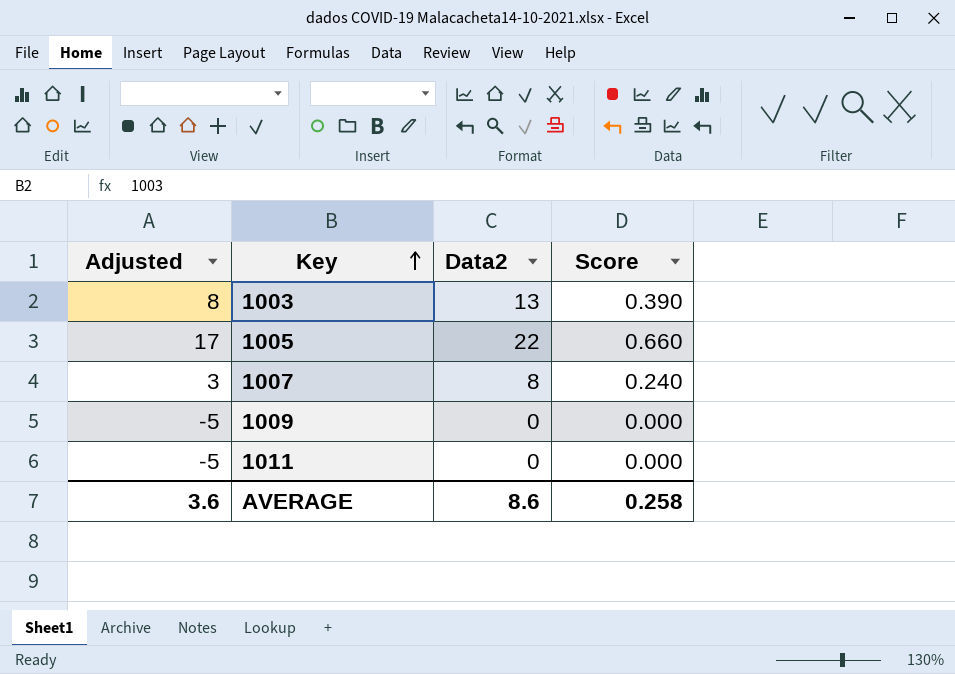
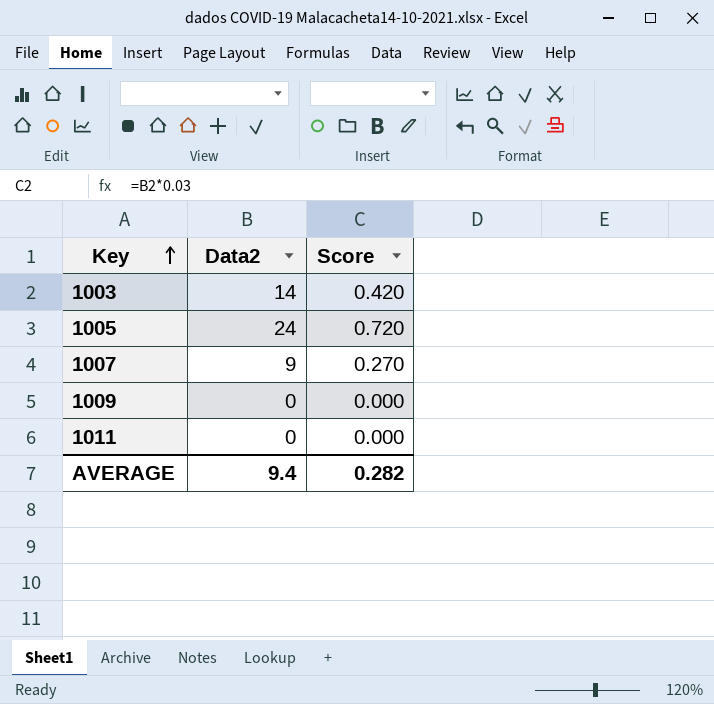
column Adjusted | formula: [Data2] - 5 -> none
1003 | Data2: 13 -> 14
1003 | Score: 0.390 -> 0.420
1005 | Data2: 22 -> 24
1005 | Score: 0.660 -> 0.720
1007 | Data2: 8 -> 9
1007 | Score: 0.240 -> 0.270
AVERAGE | Data2: 8.6 -> 9.4
AVERAGE | Score: 0.258 -> 0.282

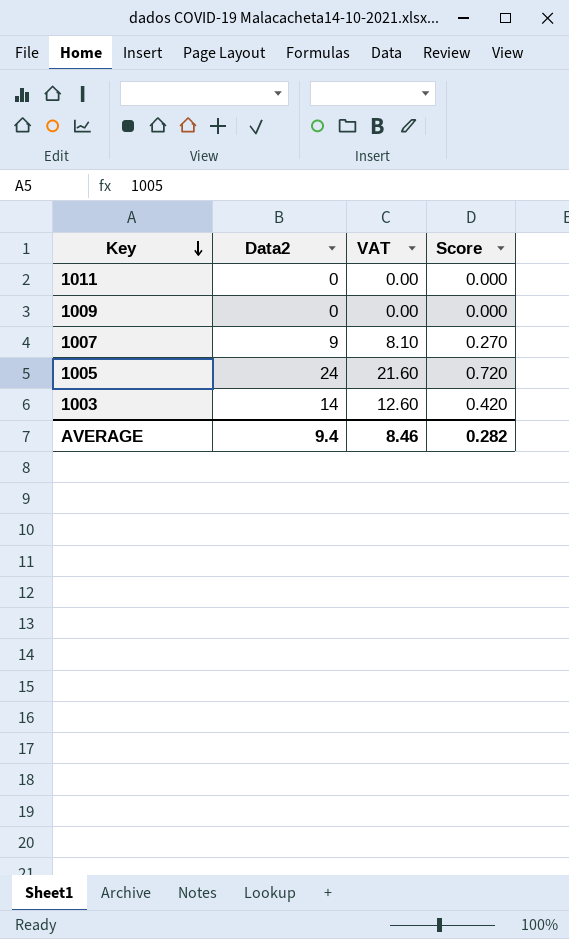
row order: Key ascending -> Key descending
column VAT | formula: none -> [Data2] * 0.9

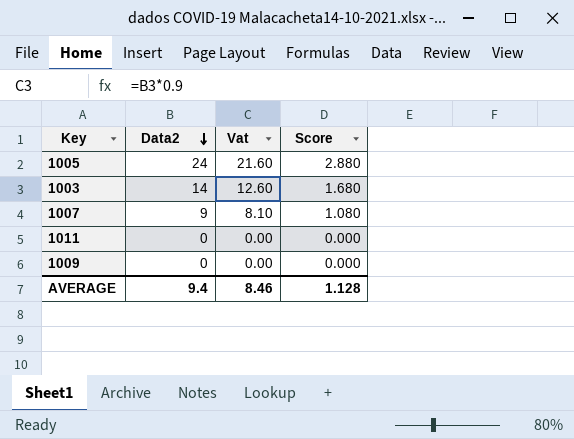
row order: Key descending -> Data2 descending
column name: VAT -> Vat
column Score | formula: [Data2] * 0.03 -> [Data2] * 0.12
AVERAGE | Score: 0.282 -> 1.128

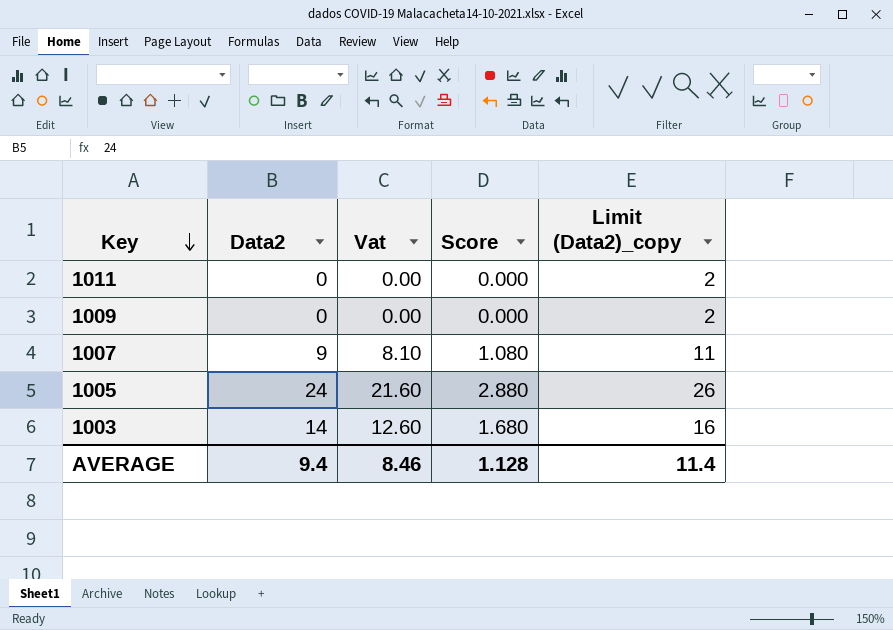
row order: Data2 descending -> Key descending
column Limit (Data2)_copy | formula: none -> [Data2] + 2

